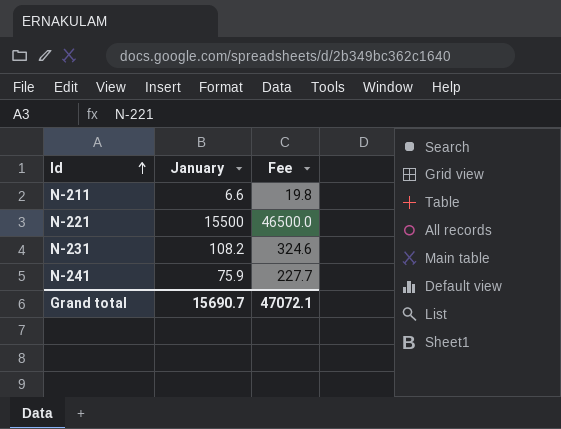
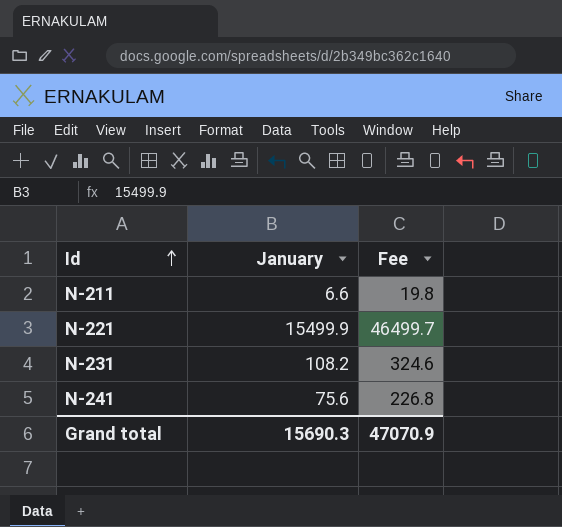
N-221 | January: 15500 -> 15499.9
N-221 | Fee: 46500.0 -> 46499.7
N-241 | January: 75.9 -> 75.6
N-241 | Fee: 227.7 -> 226.8
Grand total | January: 15690.7 -> 15690.3
Grand total | Fee: 47072.1 -> 47070.9

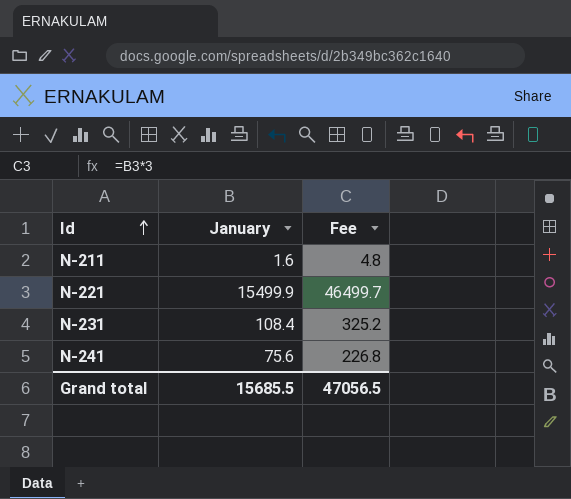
N-211 | January: 6.6 -> 1.6
N-211 | Fee: 19.8 -> 4.8
N-231 | January: 108.2 -> 108.4
N-231 | Fee: 324.6 -> 325.2
Grand total | January: 15690.3 -> 15685.5
Grand total | Fee: 47070.9 -> 47056.5

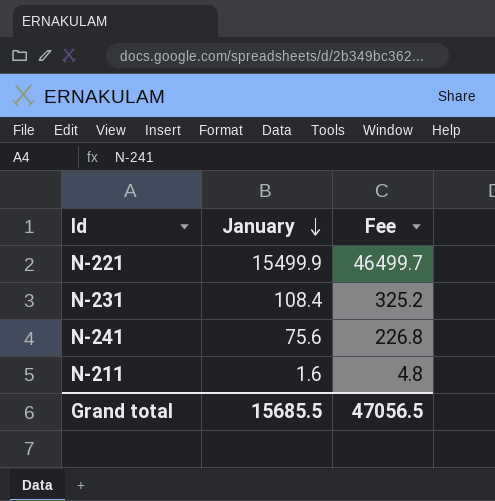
row order: Id ascending -> January descending

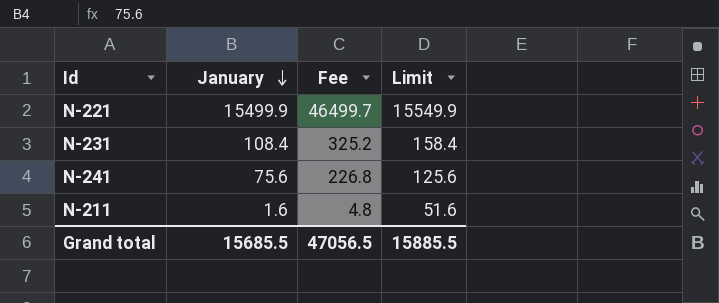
column Limit | formula: none -> [January] + 50

